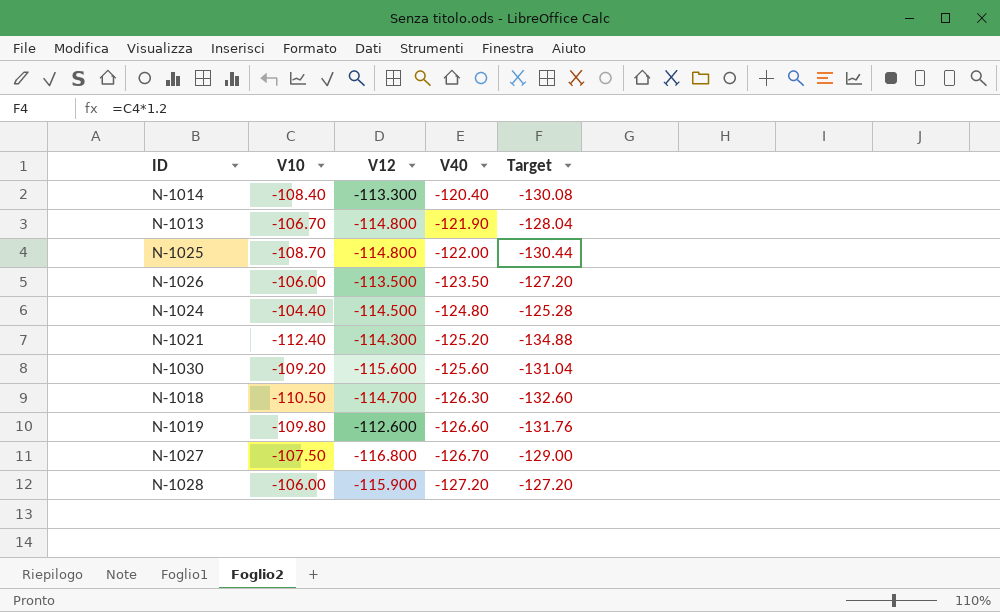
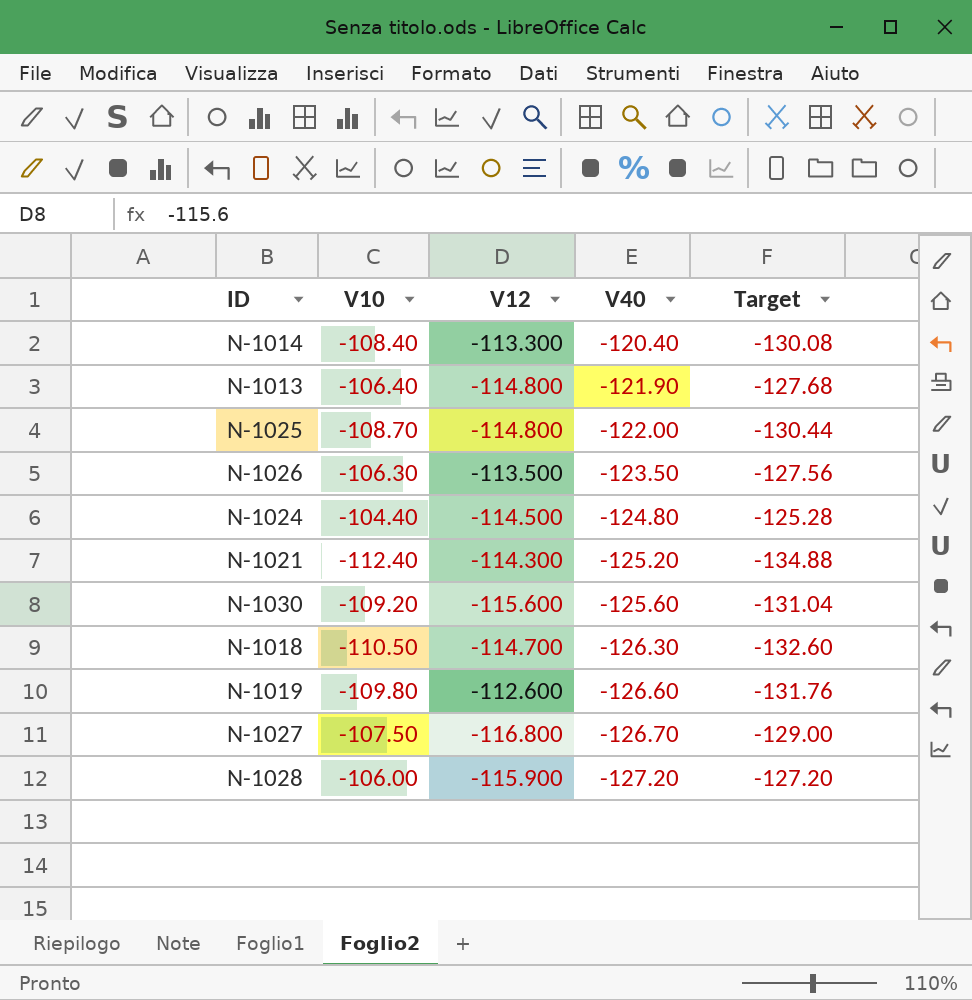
N-1013 | V10: -106.70 -> -106.40
N-1013 | Target: -128.04 -> -127.68
N-1026 | V10: -106.00 -> -106.30
N-1026 | Target: -127.20 -> -127.56

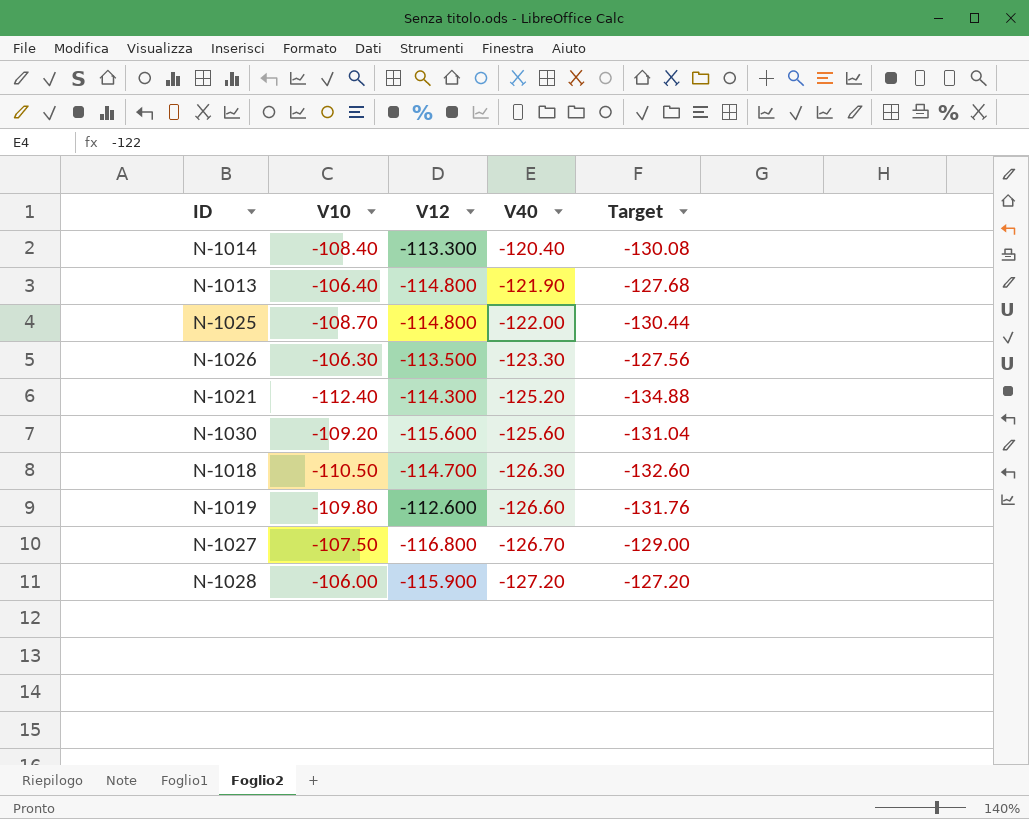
row N-1024: -104.40 | -114.500 | -124.80 | -125.28 -> none
N-1026 | V40: -123.50 -> -123.30

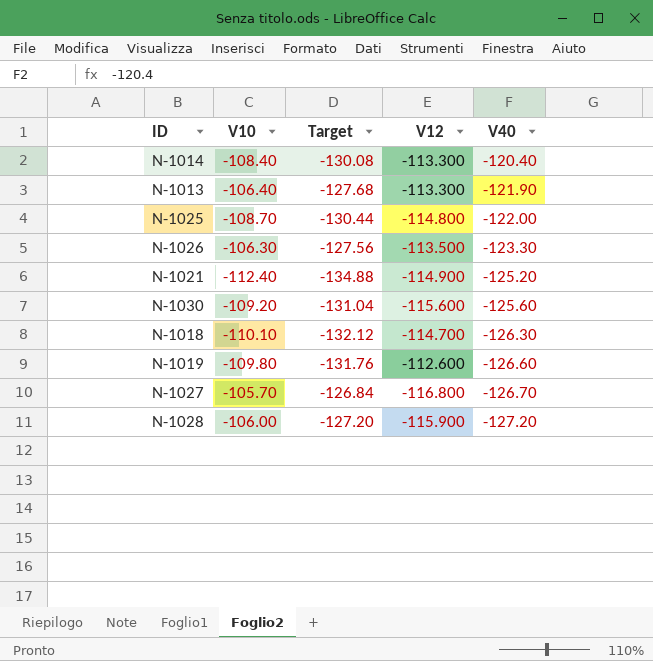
column Target | position: 5 -> 3
N-1013 | V12: -114.800 -> -113.300
N-1021 | V12: -114.300 -> -114.900
N-1018 | V10: -110.50 -> -110.10
N-1018 | Target: -132.60 -> -132.12
N-1027 | V10: -107.50 -> -105.70
N-1027 | Target: -129.00 -> -126.84

